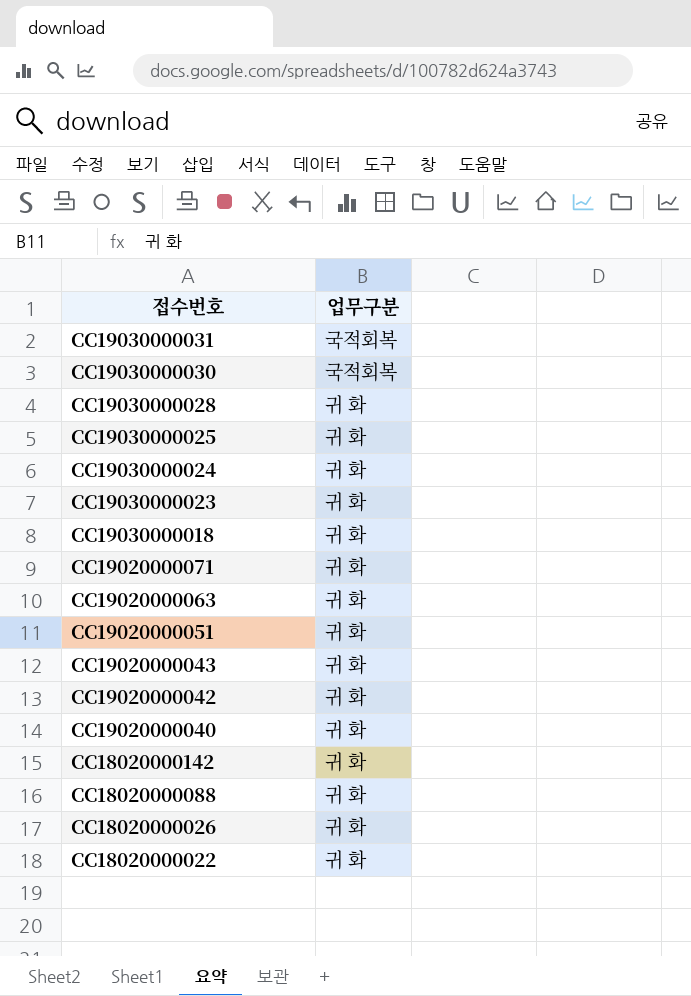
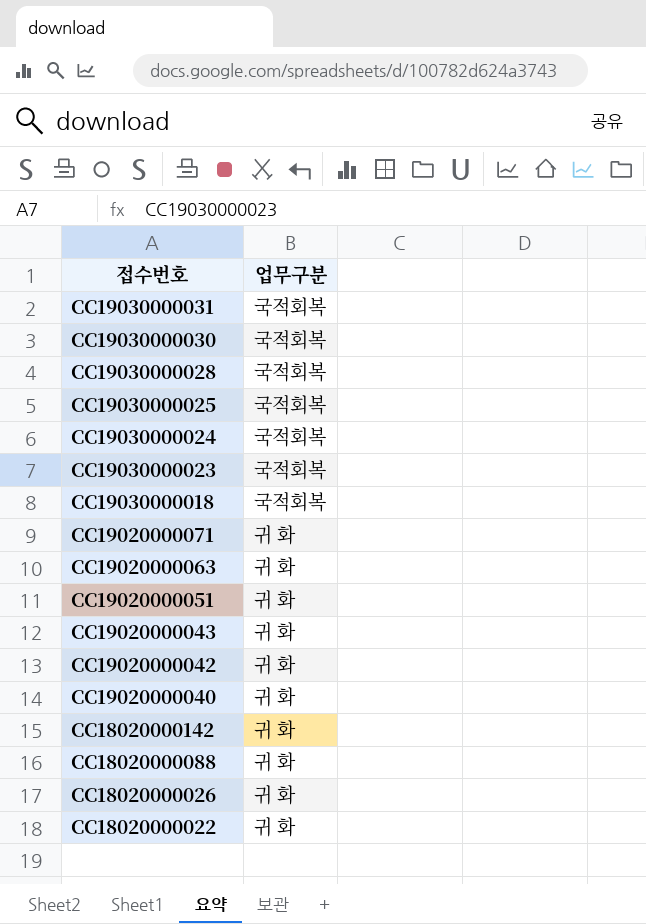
CC19030000028 | 업무구분: 귀 화 -> 국적회복
CC19030000025 | 업무구분: 귀 화 -> 국적회복
CC19030000024 | 업무구분: 귀 화 -> 국적회복
CC19030000023 | 업무구분: 귀 화 -> 국적회복
CC19030000018 | 업무구분: 귀 화 -> 국적회복

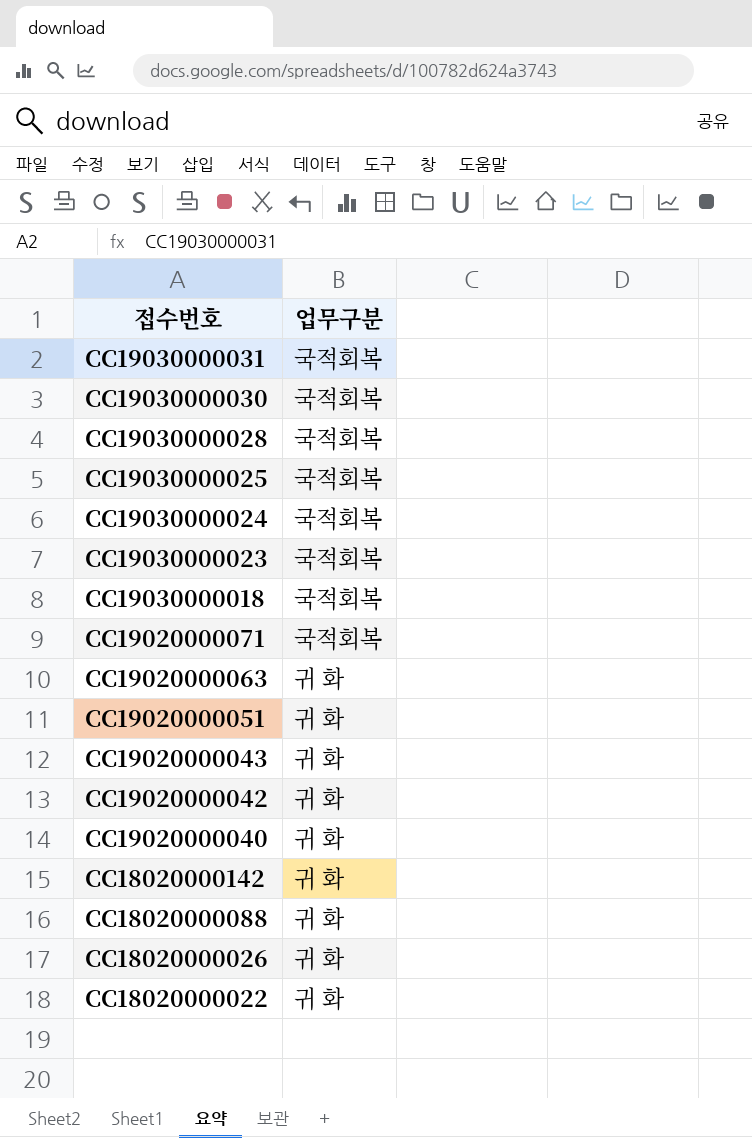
CC19020000071 | 업무구분: 귀 화 -> 국적회복

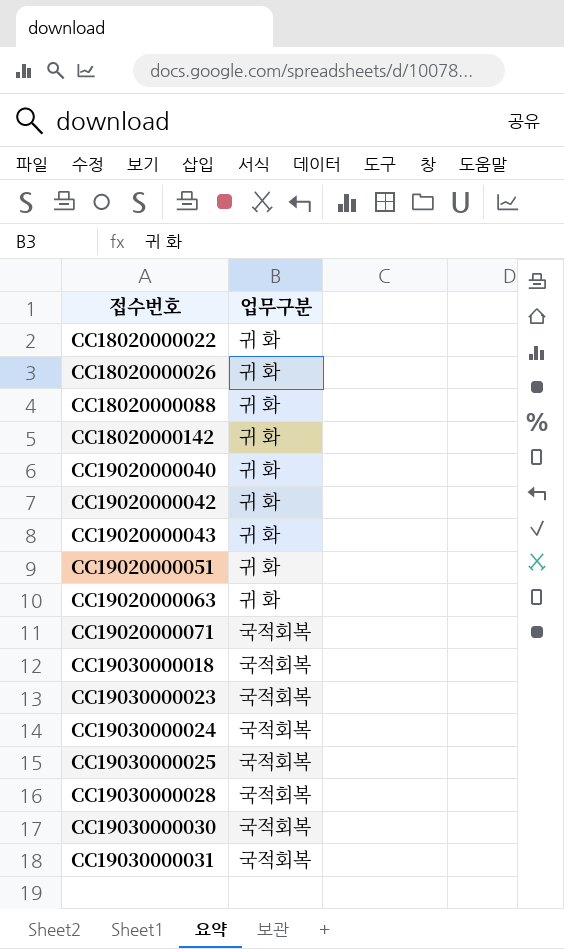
row order: 접수번호 descending -> 접수번호 ascending

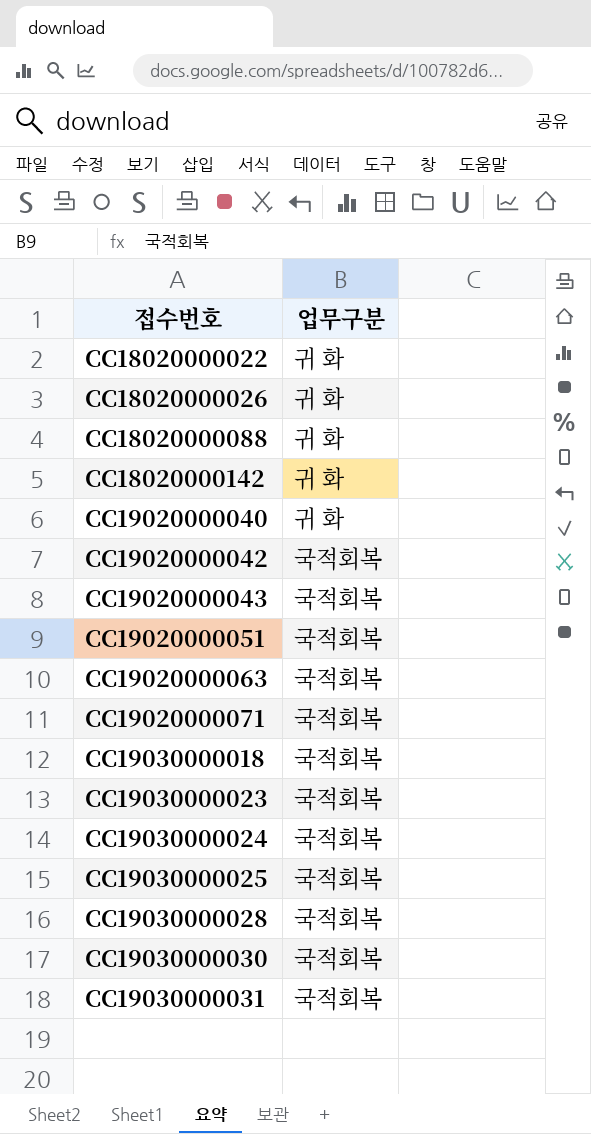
CC19020000042 | 업무구분: 귀 화 -> 국적회복
CC19020000043 | 업무구분: 귀 화 -> 국적회복
CC19020000051 | 업무구분: 귀 화 -> 국적회복
CC19020000063 | 업무구분: 귀 화 -> 국적회복

